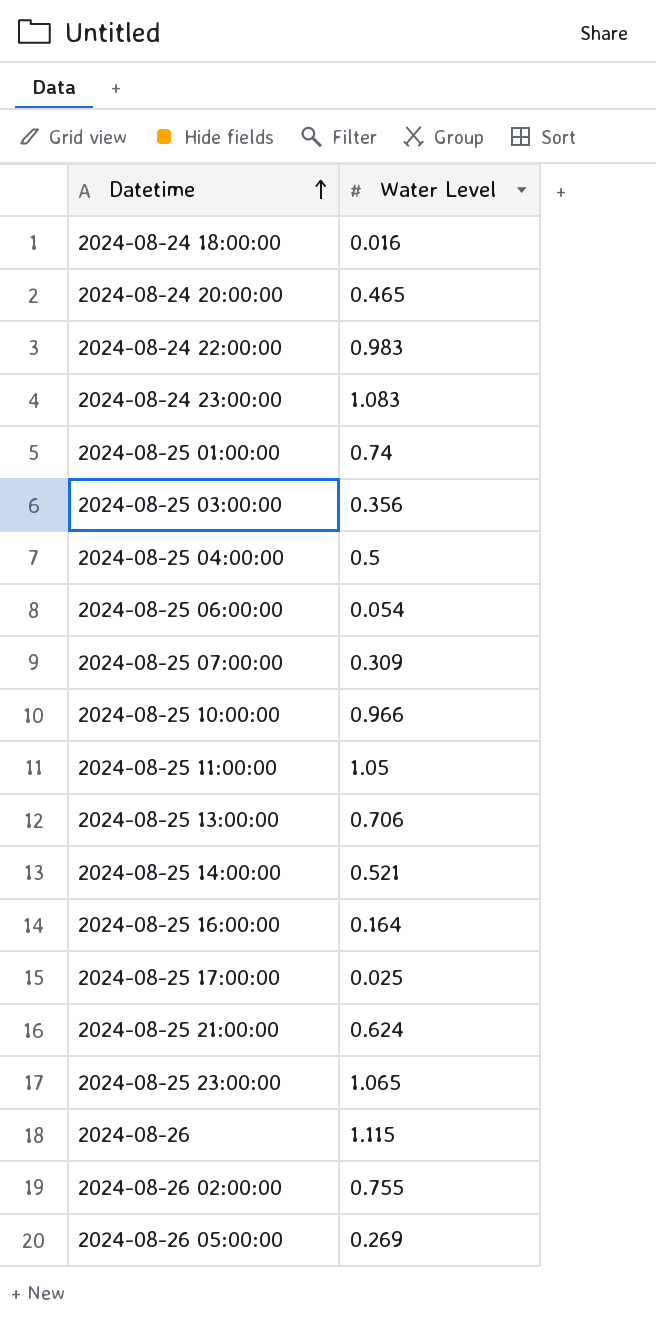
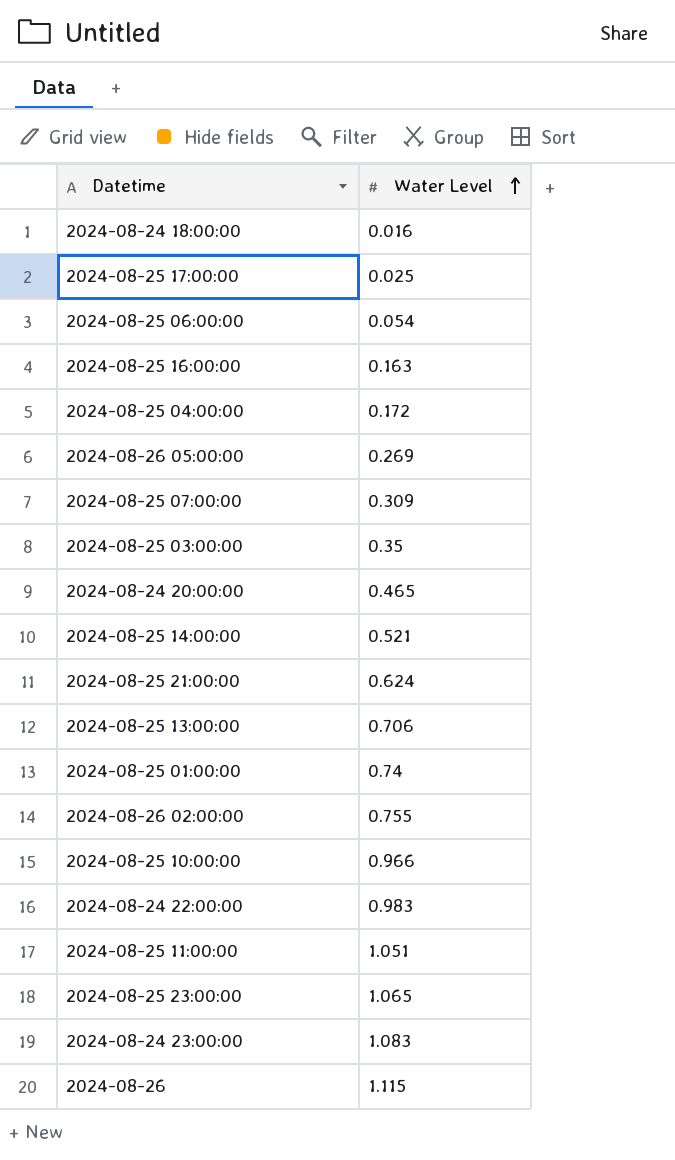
row order: Datetime ascending -> Water Level ascending
2024-08-25 16:00:00 | Water Level: 0.164 -> 0.163
2024-08-25 04:00:00 | Water Level: 0.5 -> 0.172
2024-08-25 03:00:00 | Water Level: 0.356 -> 0.35
2024-08-25 11:00:00 | Water Level: 1.05 -> 1.051

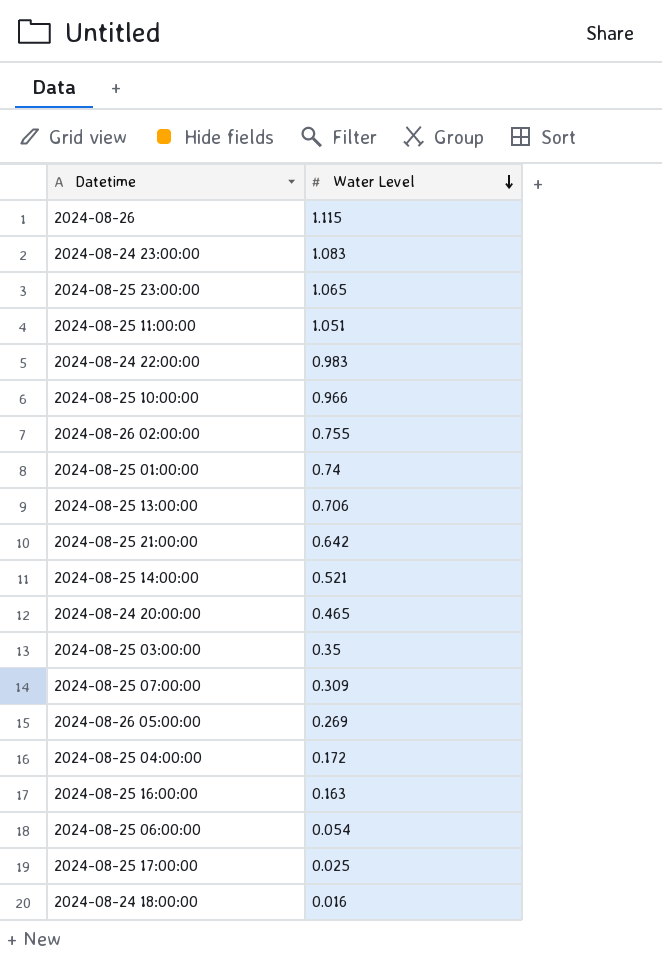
row order: Water Level ascending -> Water Level descending
2024-08-25 21:00:00 | Water Level: 0.624 -> 0.642

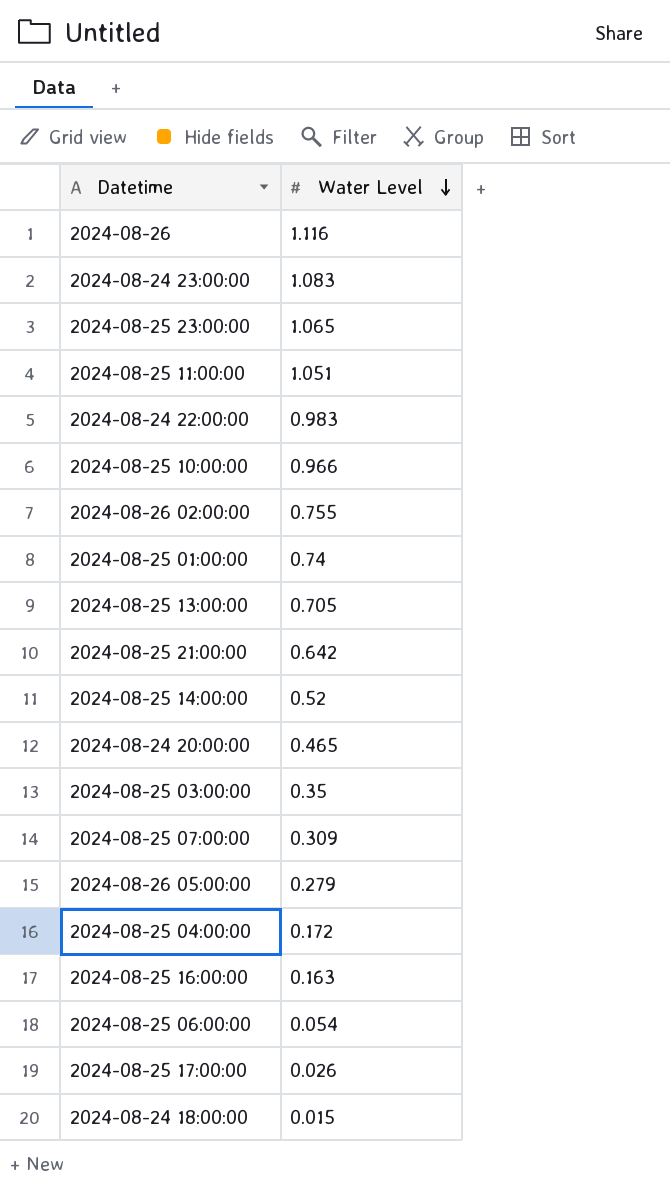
2024-08-26 | Water Level: 1.115 -> 1.116
2024-08-25 13:00:00 | Water Level: 0.706 -> 0.705
2024-08-25 14:00:00 | Water Level: 0.521 -> 0.52
2024-08-26 05:00:00 | Water Level: 0.269 -> 0.279
2024-08-25 17:00:00 | Water Level: 0.025 -> 0.026
2024-08-24 18:00:00 | Water Level: 0.016 -> 0.015

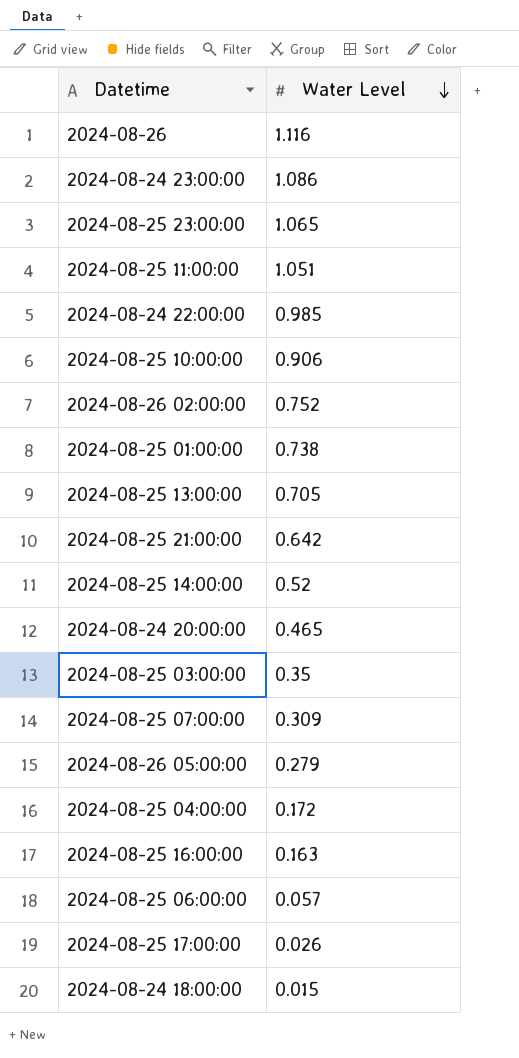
2024-08-24 23:00:00 | Water Level: 1.083 -> 1.086
2024-08-24 22:00:00 | Water Level: 0.983 -> 0.985
2024-08-25 10:00:00 | Water Level: 0.966 -> 0.906
2024-08-26 02:00:00 | Water Level: 0.755 -> 0.752
2024-08-25 01:00:00 | Water Level: 0.74 -> 0.738
2024-08-25 06:00:00 | Water Level: 0.054 -> 0.057

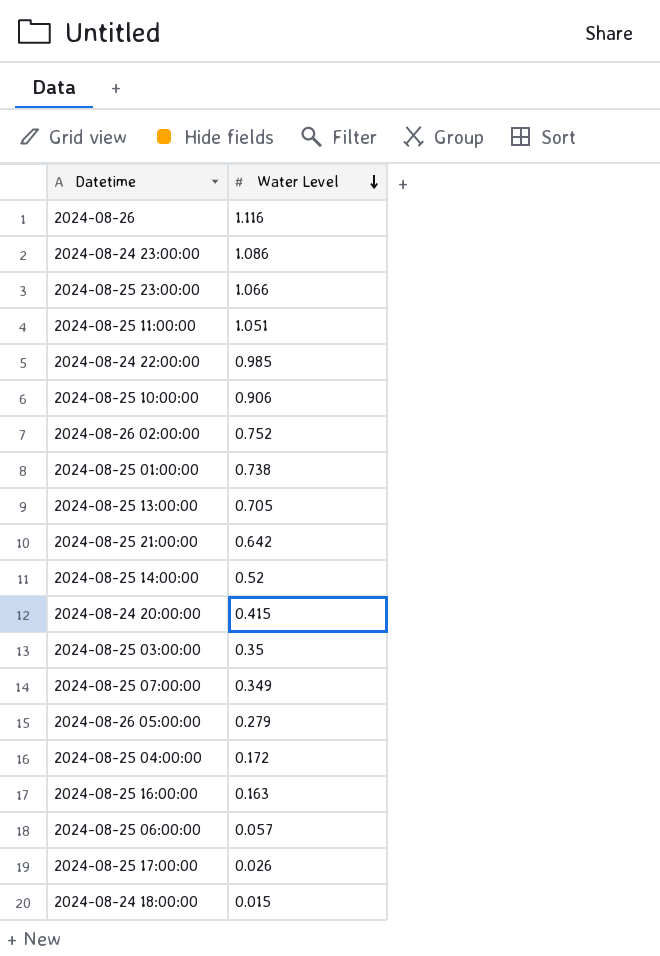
2024-08-25 23:00:00 | Water Level: 1.065 -> 1.066
2024-08-24 20:00:00 | Water Level: 0.465 -> 0.415
2024-08-25 07:00:00 | Water Level: 0.309 -> 0.349

